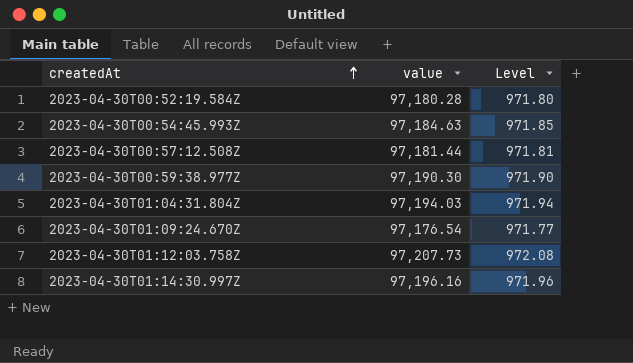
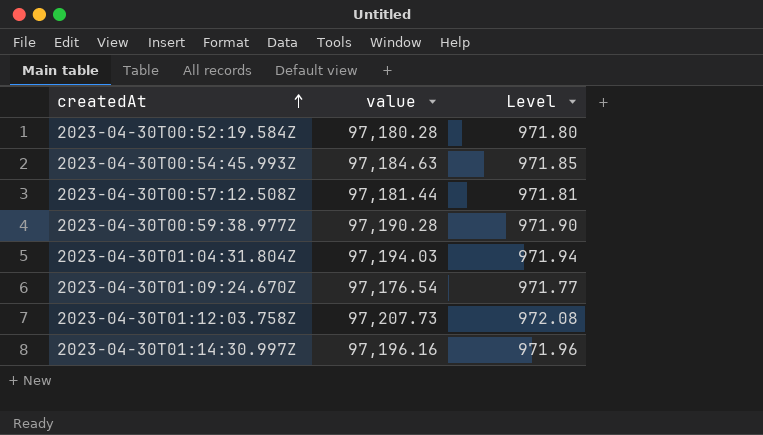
2023-04-30T00:59:38.977Z | value: 97,190.30 -> 97,190.28

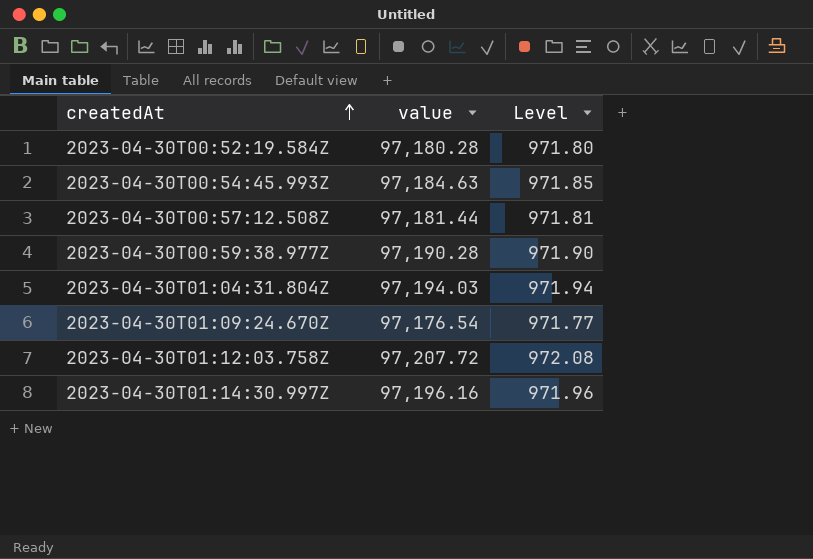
2023-04-30T01:12:03.758Z | value: 97,207.73 -> 97,207.72

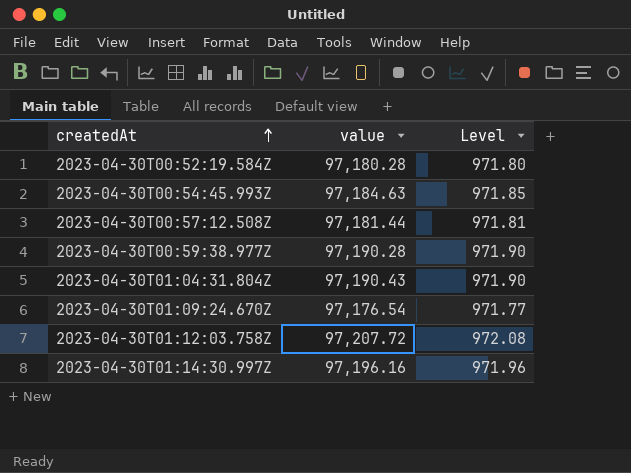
2023-04-30T01:04:31.804Z | value: 97,194.03 -> 97,190.43
2023-04-30T01:04:31.804Z | Level: 971.94 -> 971.90

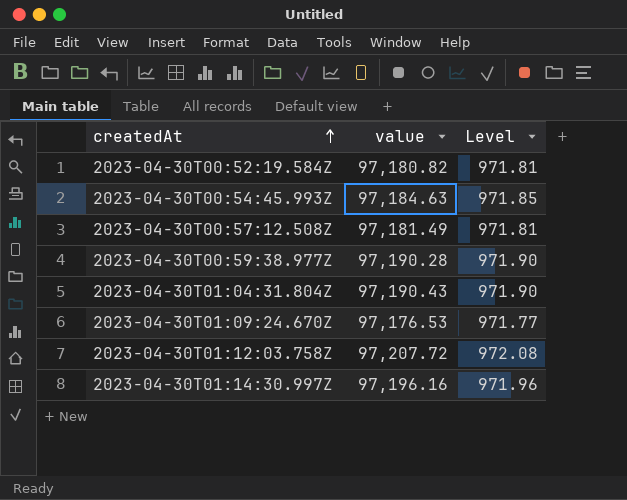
2023-04-30T00:52:19.584Z | value: 97,180.28 -> 97,180.82
2023-04-30T00:52:19.584Z | Level: 971.80 -> 971.81
2023-04-30T00:57:12.508Z | value: 97,181.44 -> 97,181.49
2023-04-30T01:09:24.670Z | value: 97,176.54 -> 97,176.53

